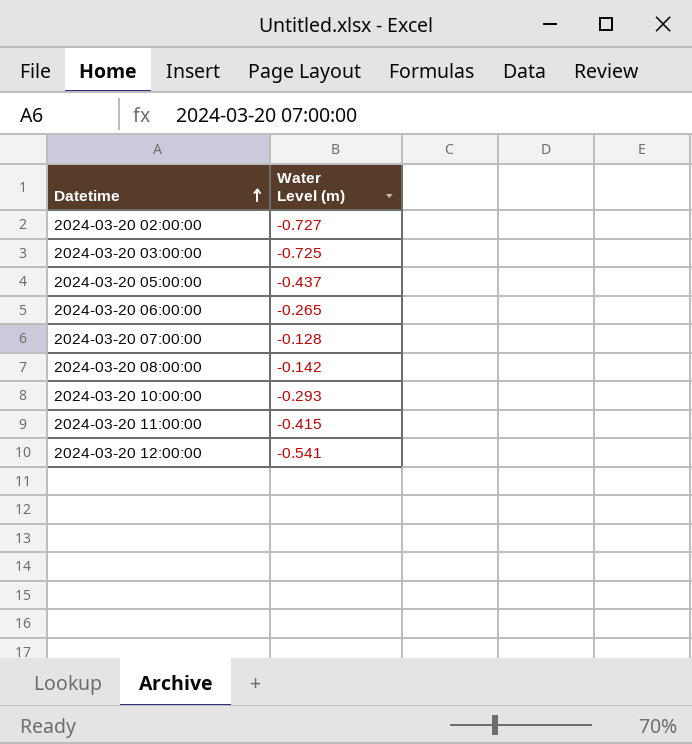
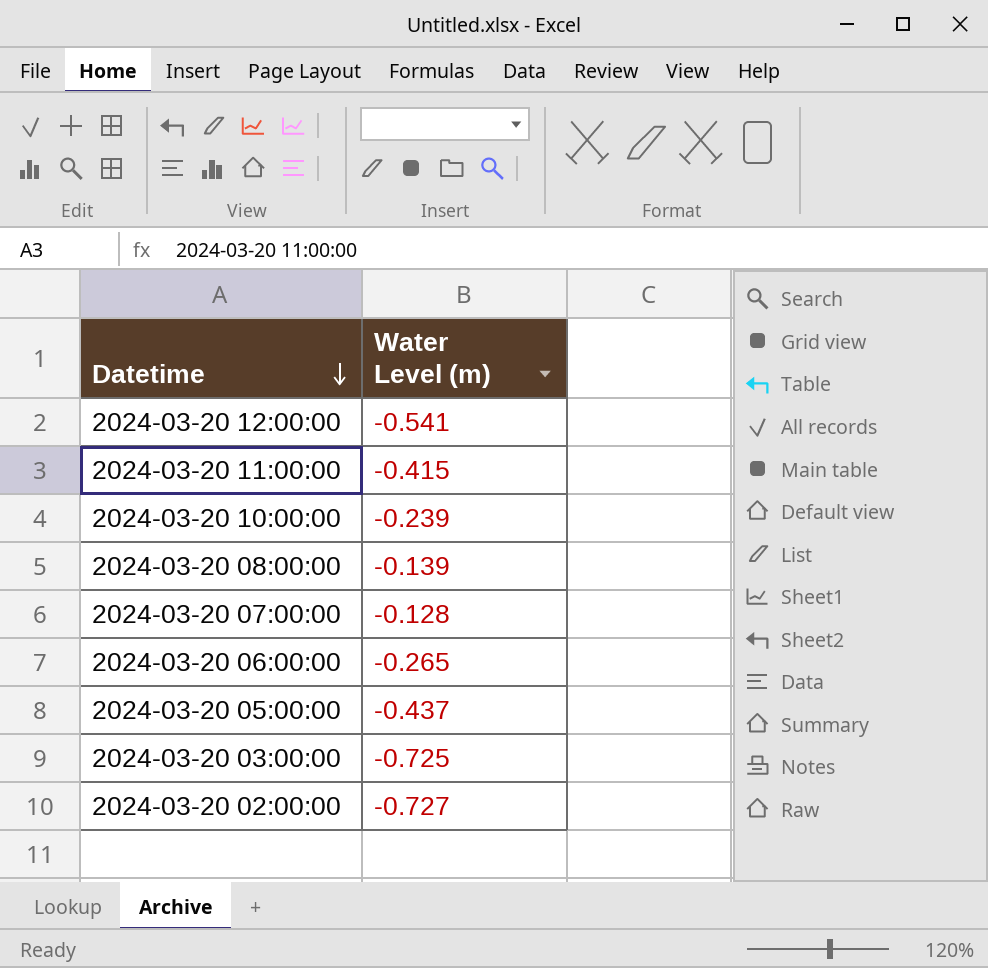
row order: Datetime ascending -> Datetime descending
2024-03-20 10:00:00 | Water Level (m): -0.293 -> -0.239
2024-03-20 08:00:00 | Water Level (m): -0.142 -> -0.139

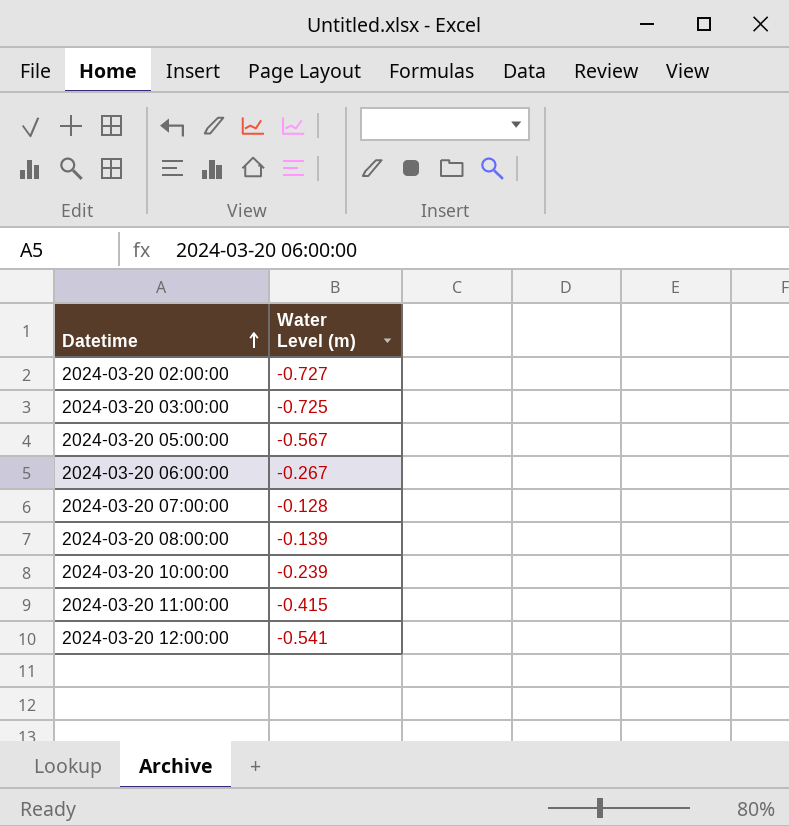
row order: Datetime descending -> Datetime ascending
2024-03-20 05:00:00 | Water Level (m): -0.437 -> -0.567
2024-03-20 06:00:00 | Water Level (m): -0.265 -> -0.267

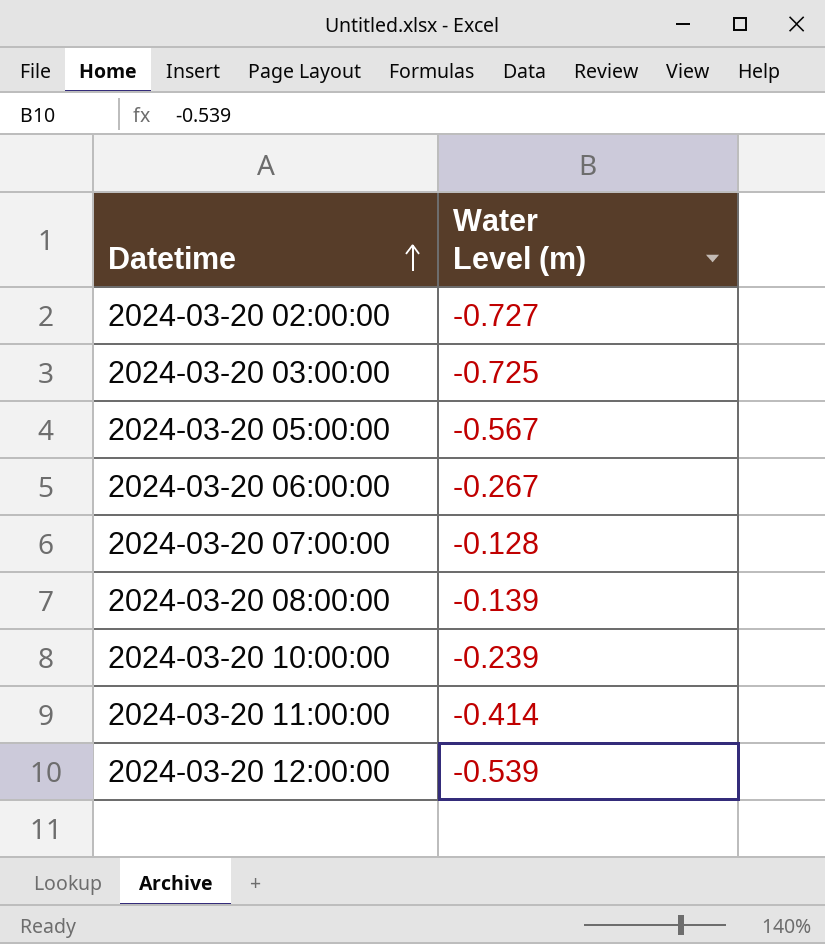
2024-03-20 11:00:00 | Water Level (m): -0.415 -> -0.414
2024-03-20 12:00:00 | Water Level (m): -0.541 -> -0.539

